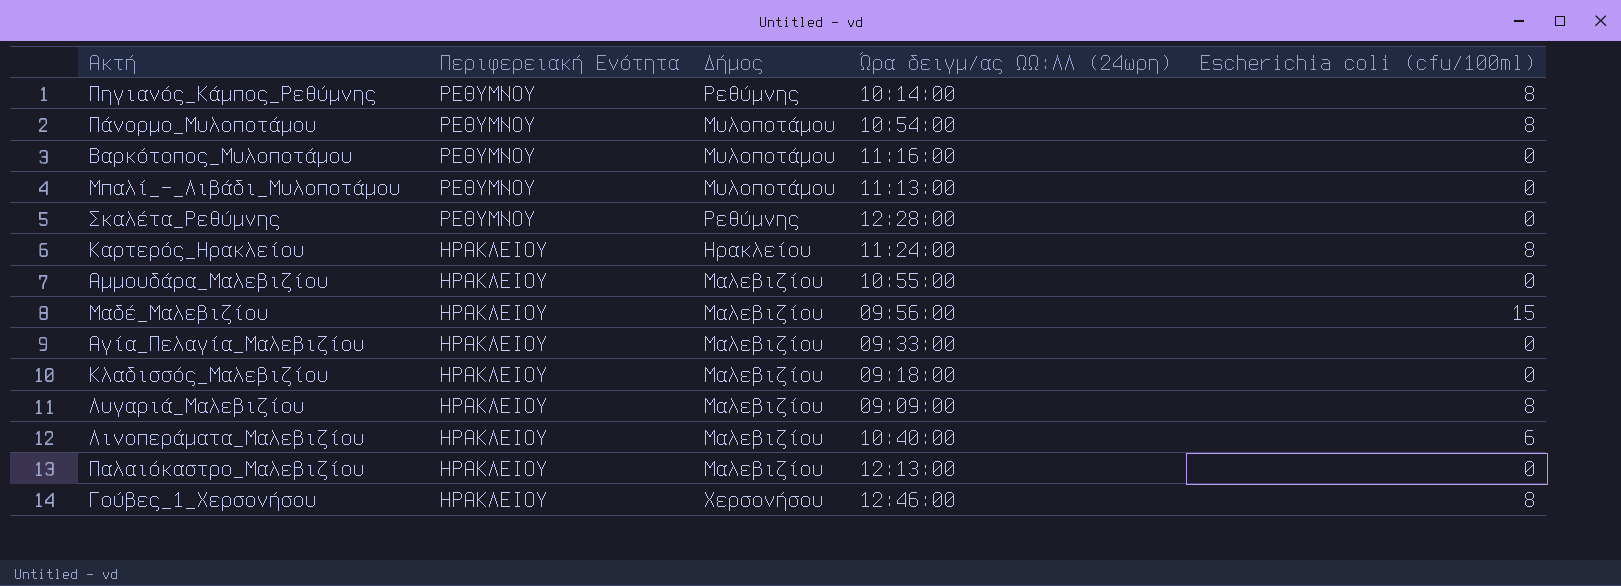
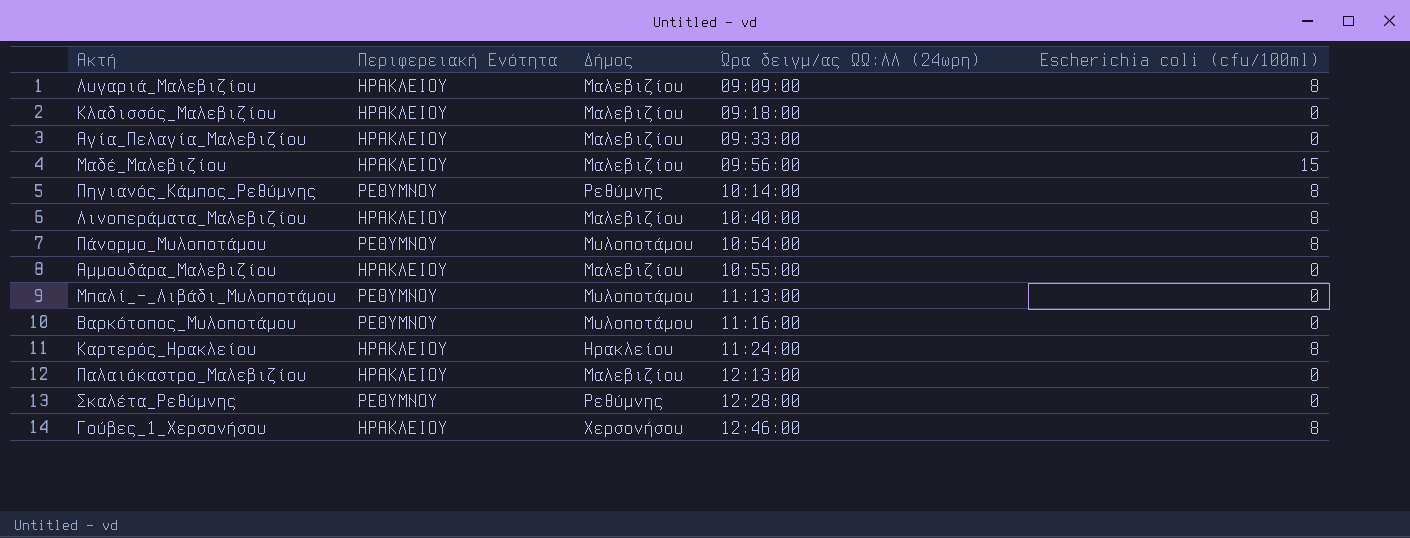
row order: Περιφερειακή Ενότητα descending -> Ώρα δειγμ/ας ΩΩ:ΛΛ (24ωρη) ascending
Λινοπεράματα_Μαλεβιζίου | Escherichia coli (cfu/100ml): 6 -> 8

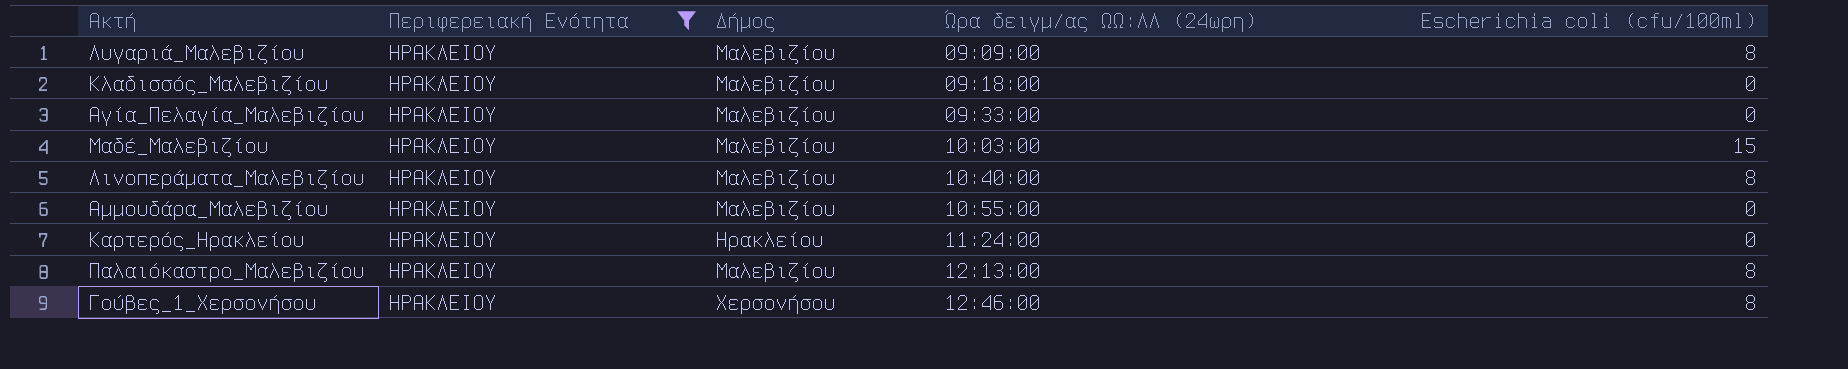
filter: none -> Περιφερειακή Ενότητα = ΗΡΑΚΛΕΙΟΥ
Μαδέ_Μαλεβιζίου | Ώρα δειγμ/ας ΩΩ:ΛΛ (24ωρη): 09:56:00 -> 10:03:00
Καρτερός_Ηρακλείου | Escherichia coli (cfu/100ml): 8 -> 0
Παλαιόκαστρο_Μαλεβιζίου | Escherichia coli (cfu/100ml): 0 -> 8

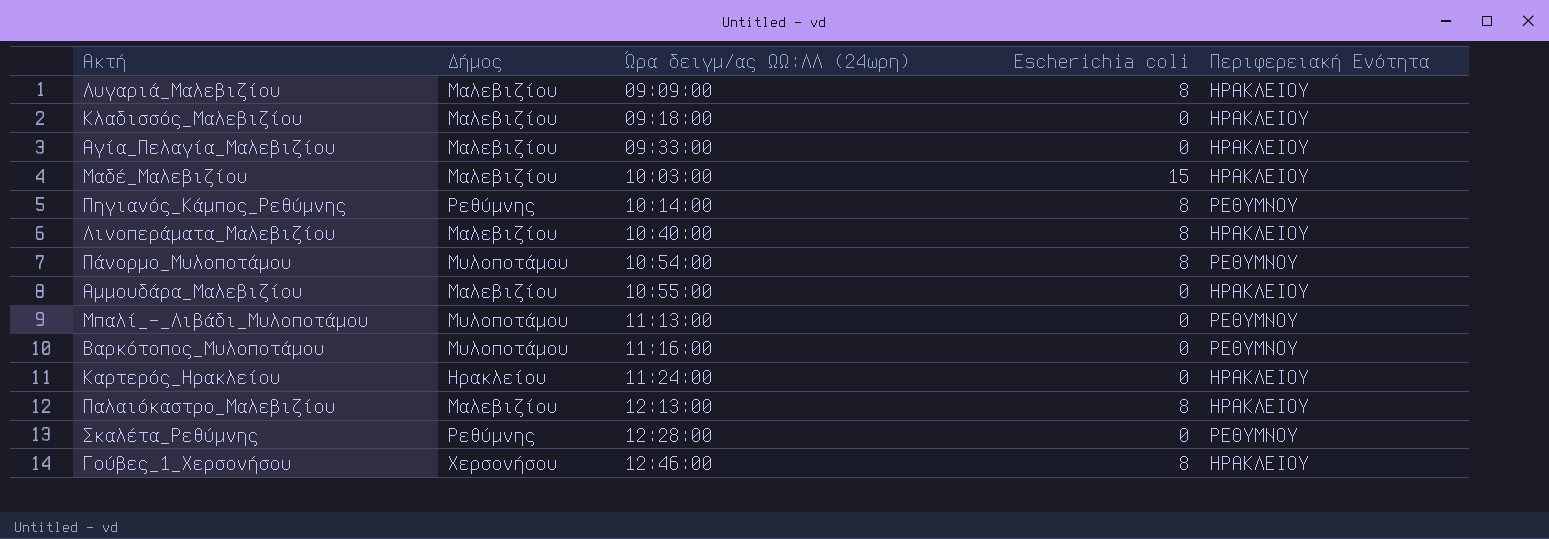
filter: Περιφερειακή Ενότητα = ΗΡΑΚΛΕΙΟΥ -> none
column name: Escherichia coli (cfu/100ml) -> Escherichia coli
column Περιφερειακή Ενότητα | position: 2 -> 5

